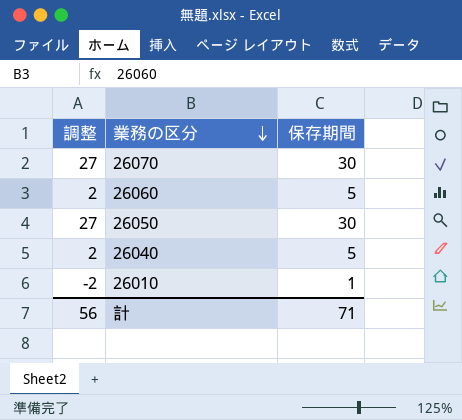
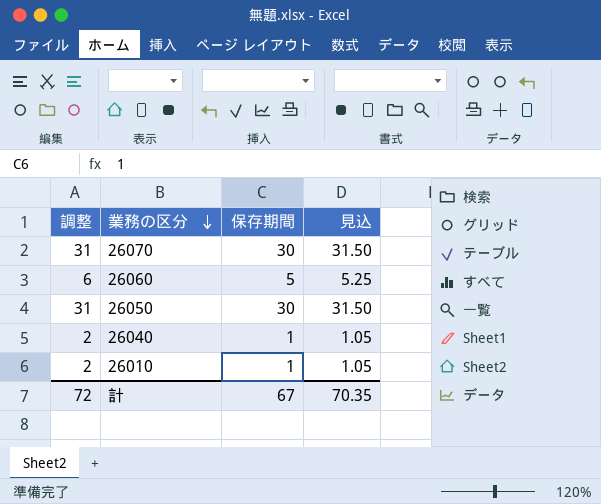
column 調整 | formula: [保存期間] - 3 -> [保存期間] + 1
column 見込 | formula: none -> [保存期間] * 1.05
26040 | 保存期間: 5 -> 1
計 | 調整: 56 -> 72
計 | 保存期間: 71 -> 67

